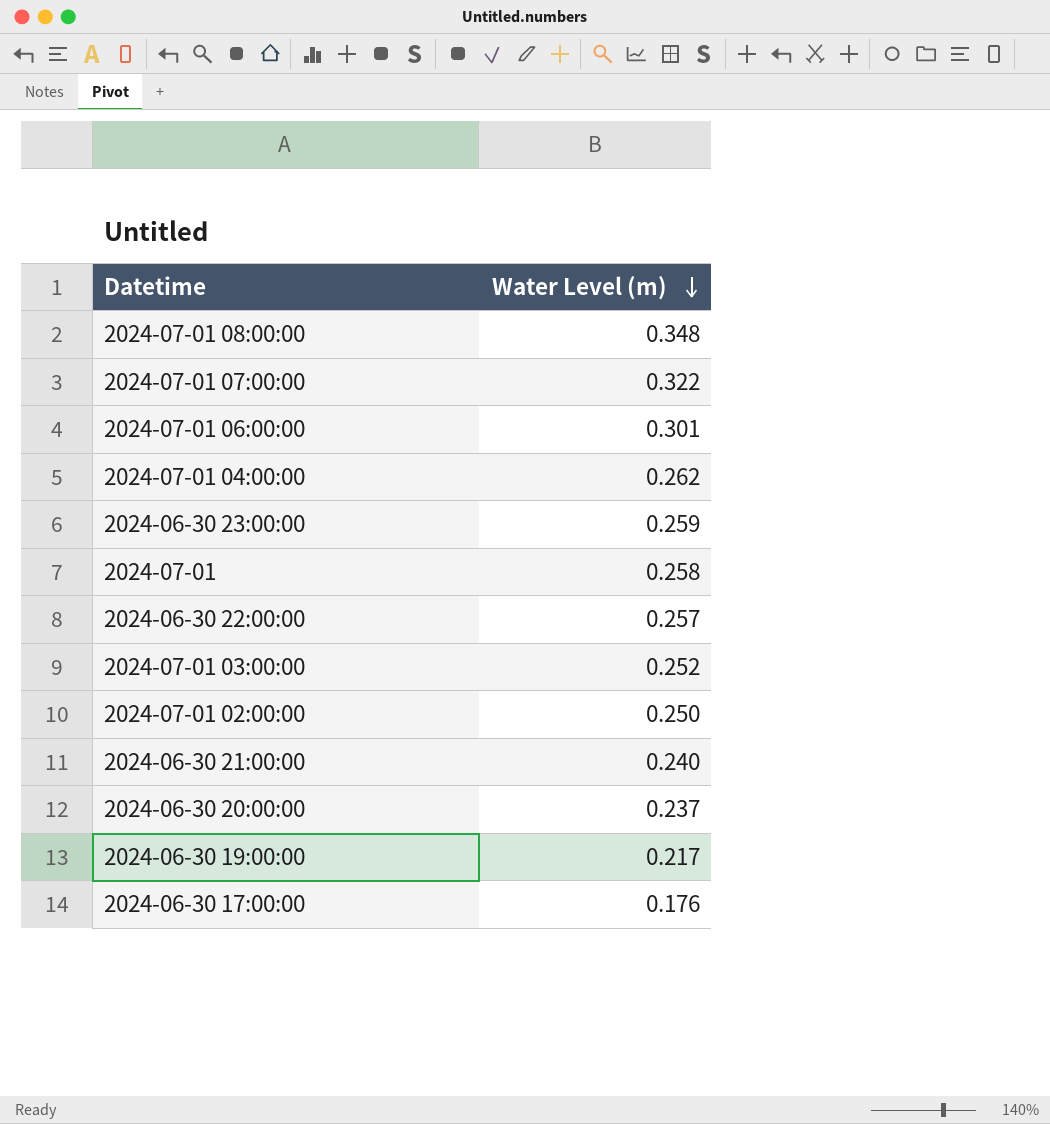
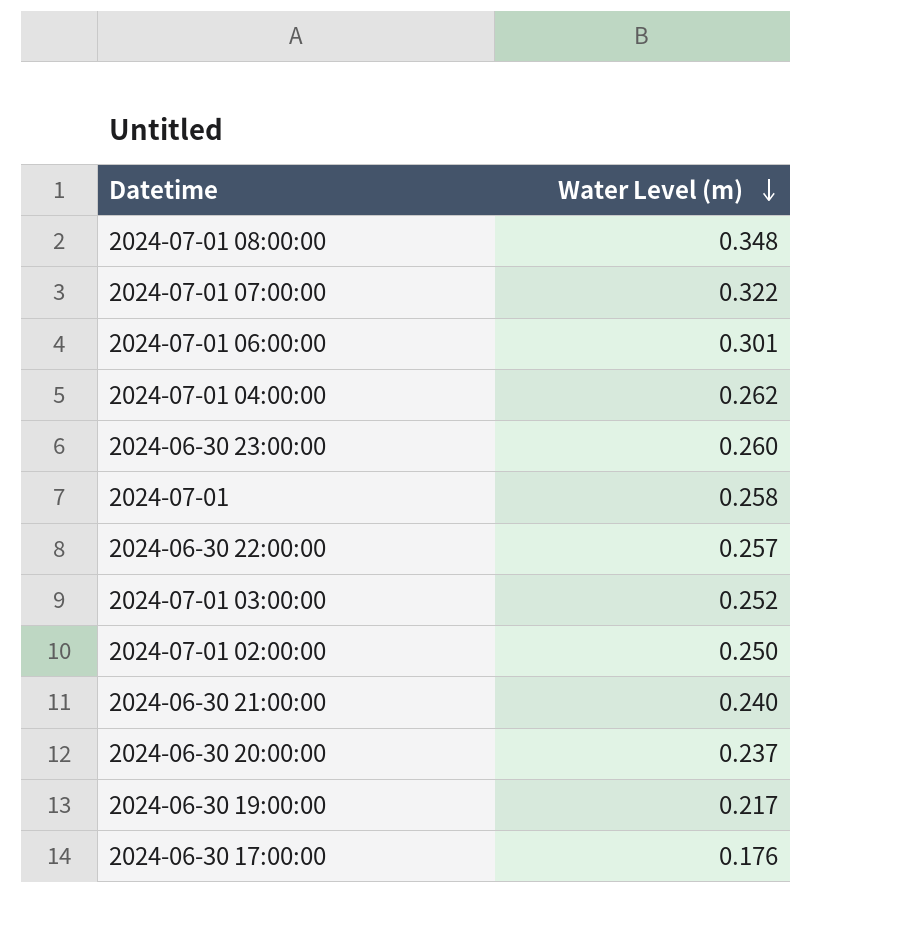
2024-06-30 23:00:00 | Water Level (m): 0.259 -> 0.260

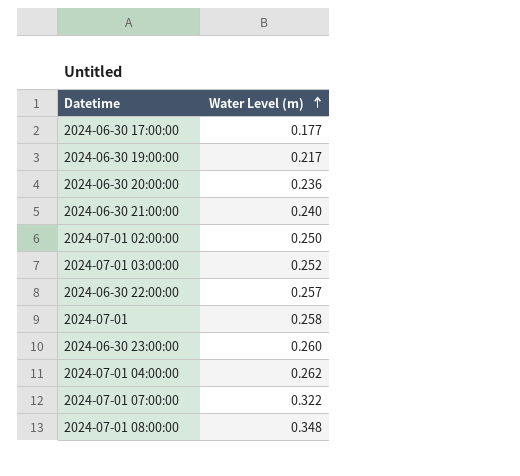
row order: Water Level (m) descending -> Water Level (m) ascending
row 2024-07-01 06:00:00: 0.301 -> none
2024-06-30 17:00:00 | Water Level (m): 0.176 -> 0.177
2024-06-30 20:00:00 | Water Level (m): 0.237 -> 0.236

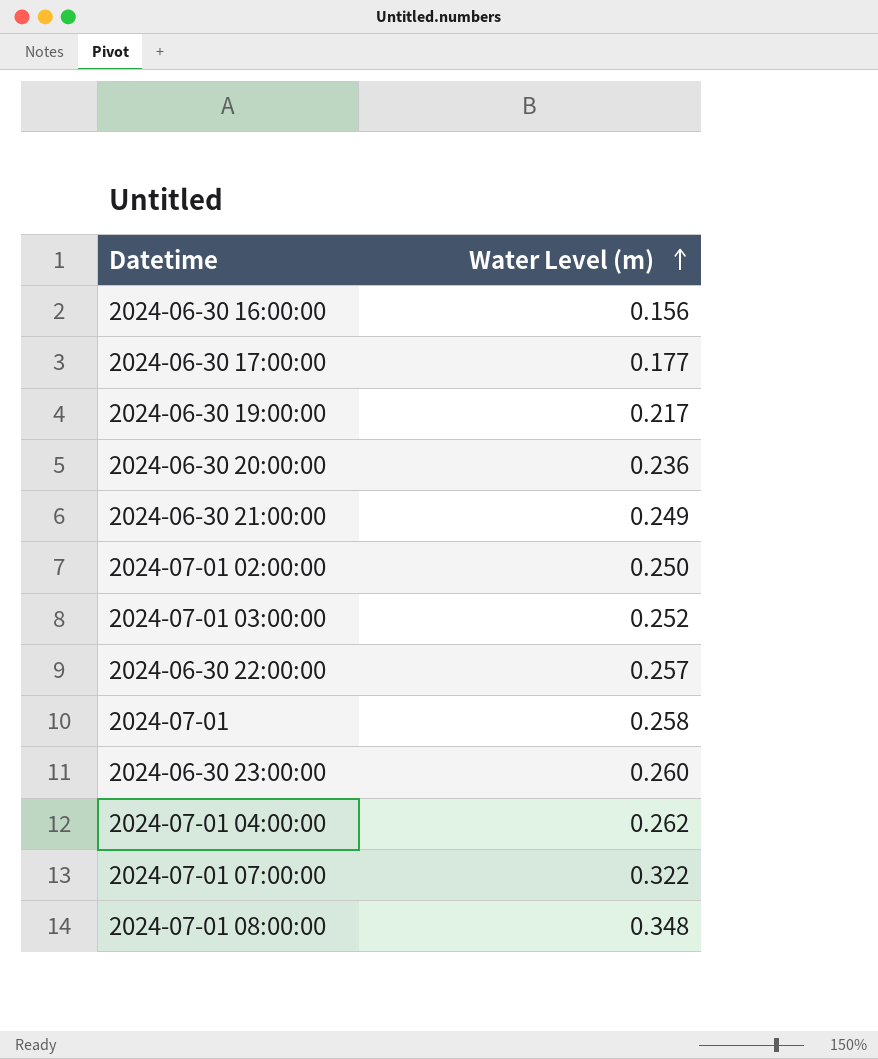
row 2024-06-30 16:00:00: none -> 0.156
2024-06-30 21:00:00 | Water Level (m): 0.240 -> 0.249

